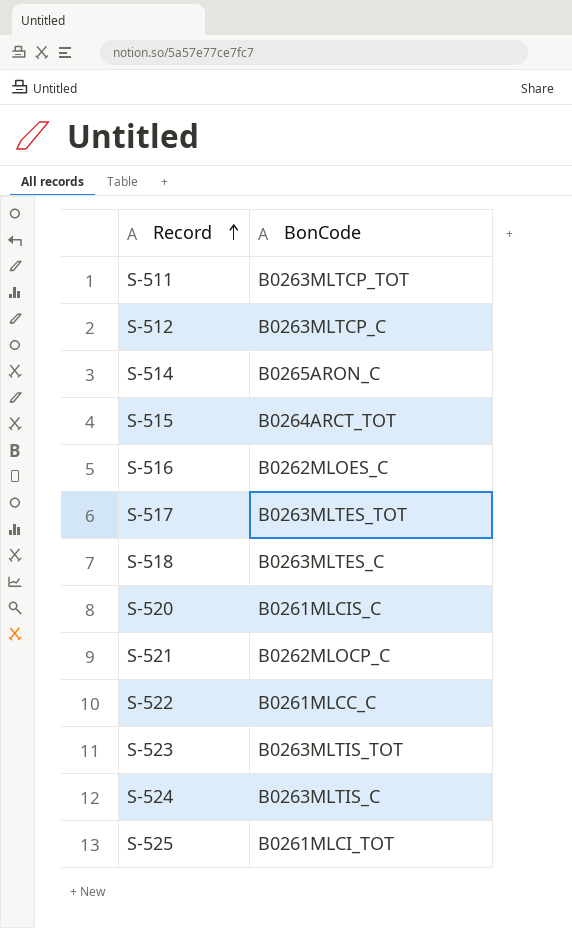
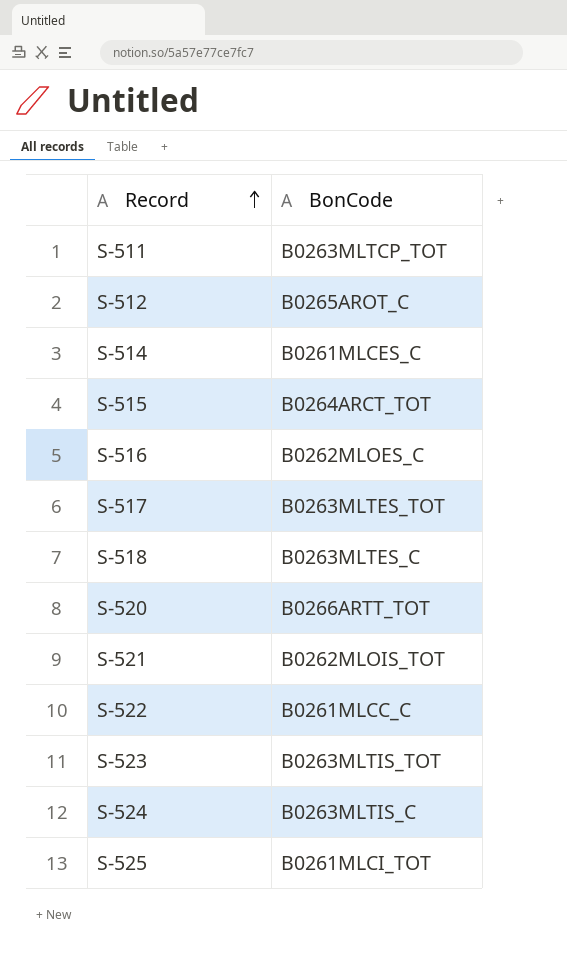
S-512 | BonCode: B0263MLTCP_C -> B0265AROT_C
S-514 | BonCode: B0265ARON_C -> B0261MLCES_C
S-520 | BonCode: B0261MLCIS_C -> B0266ARTT_TOT
S-521 | BonCode: B0262MLOCP_C -> B0262MLOIS_TOT

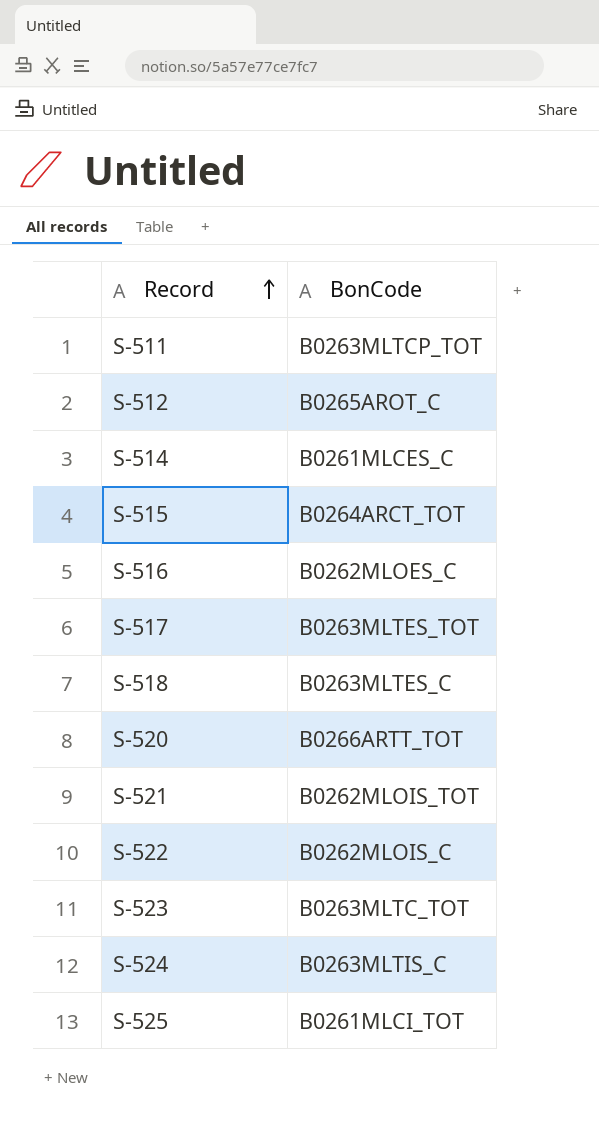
S-522 | BonCode: B0261MLCC_C -> B0262MLOIS_C
S-523 | BonCode: B0263MLTIS_TOT -> B0263MLTC_TOT

